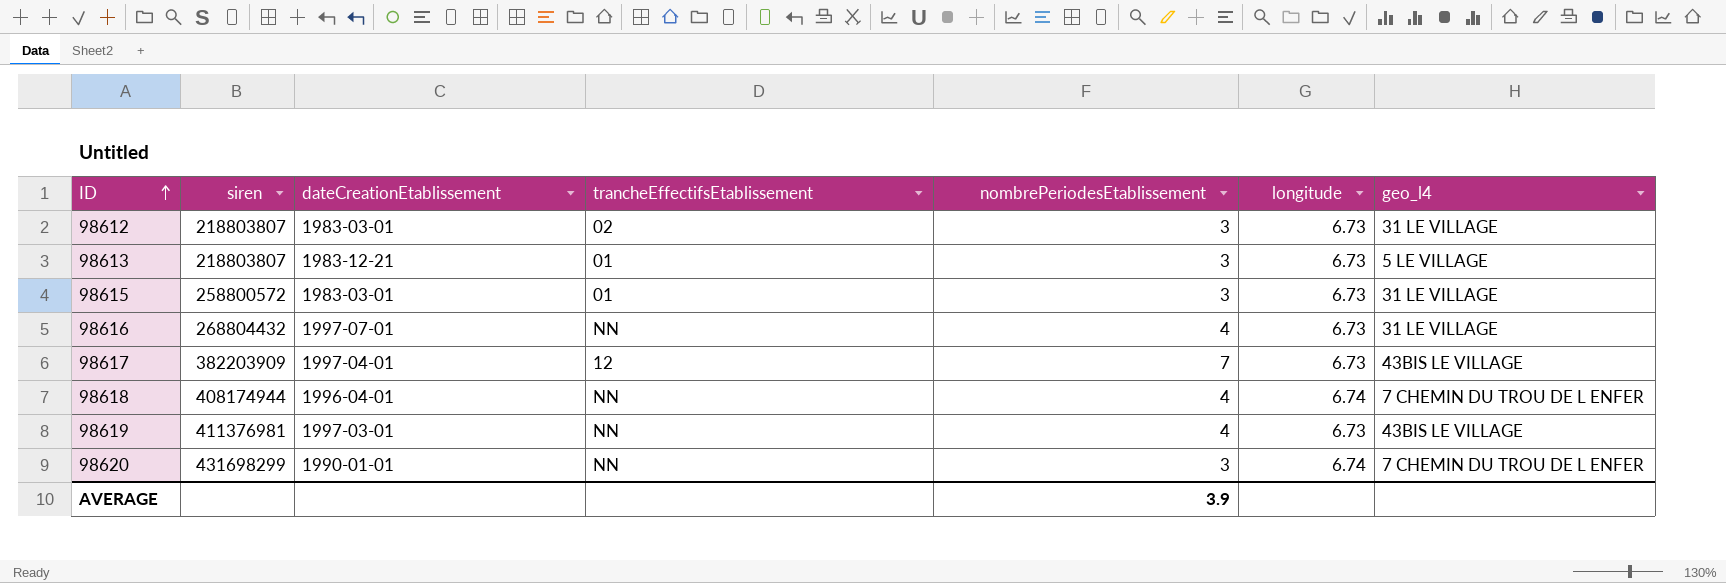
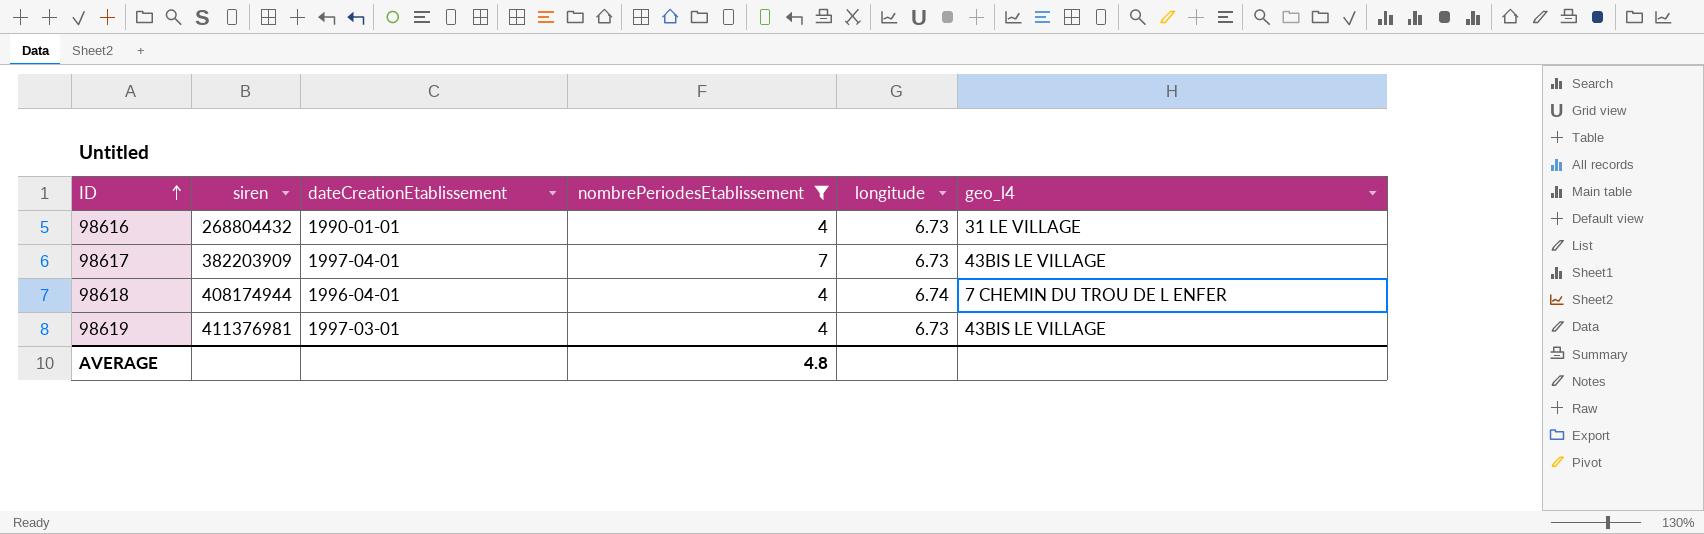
filter: none -> nombrePeriodesEtablissement != 3
column trancheEffectifsEtablissement | position: 4 -> none
98616 | dateCreationEtablissement: 1997-07-01 -> 1990-01-01
AVERAGE | nombrePeriodesEtablissement: 3.9 -> 4.8

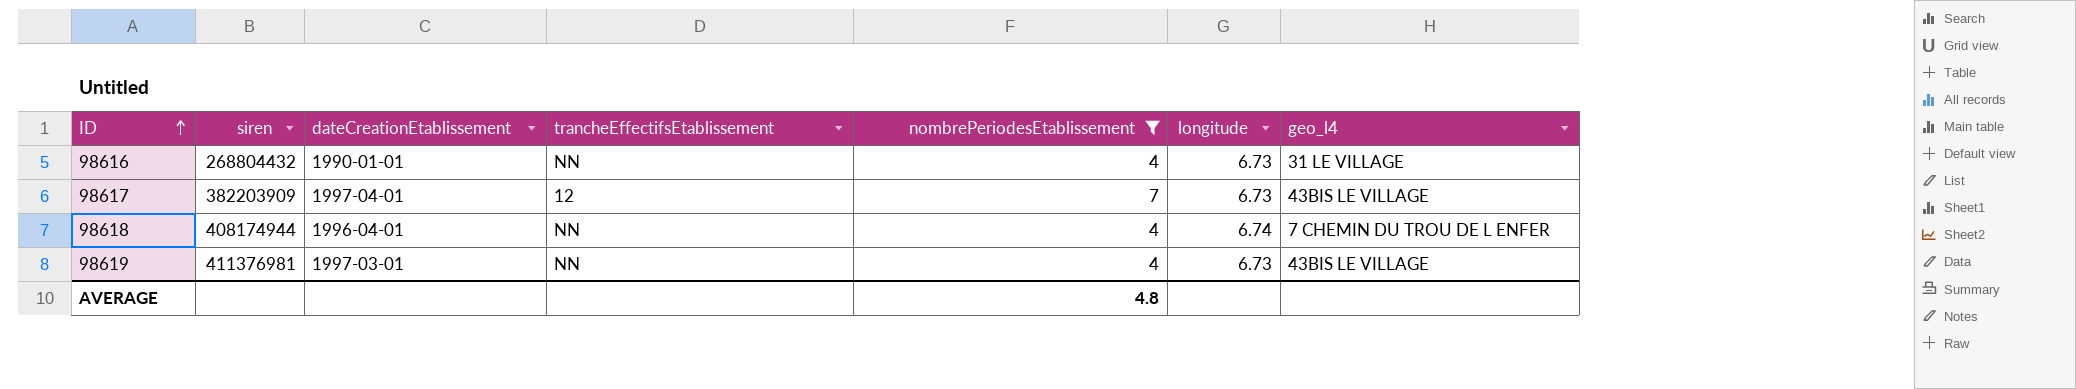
column trancheEffectifsEtablissement | position: none -> 4

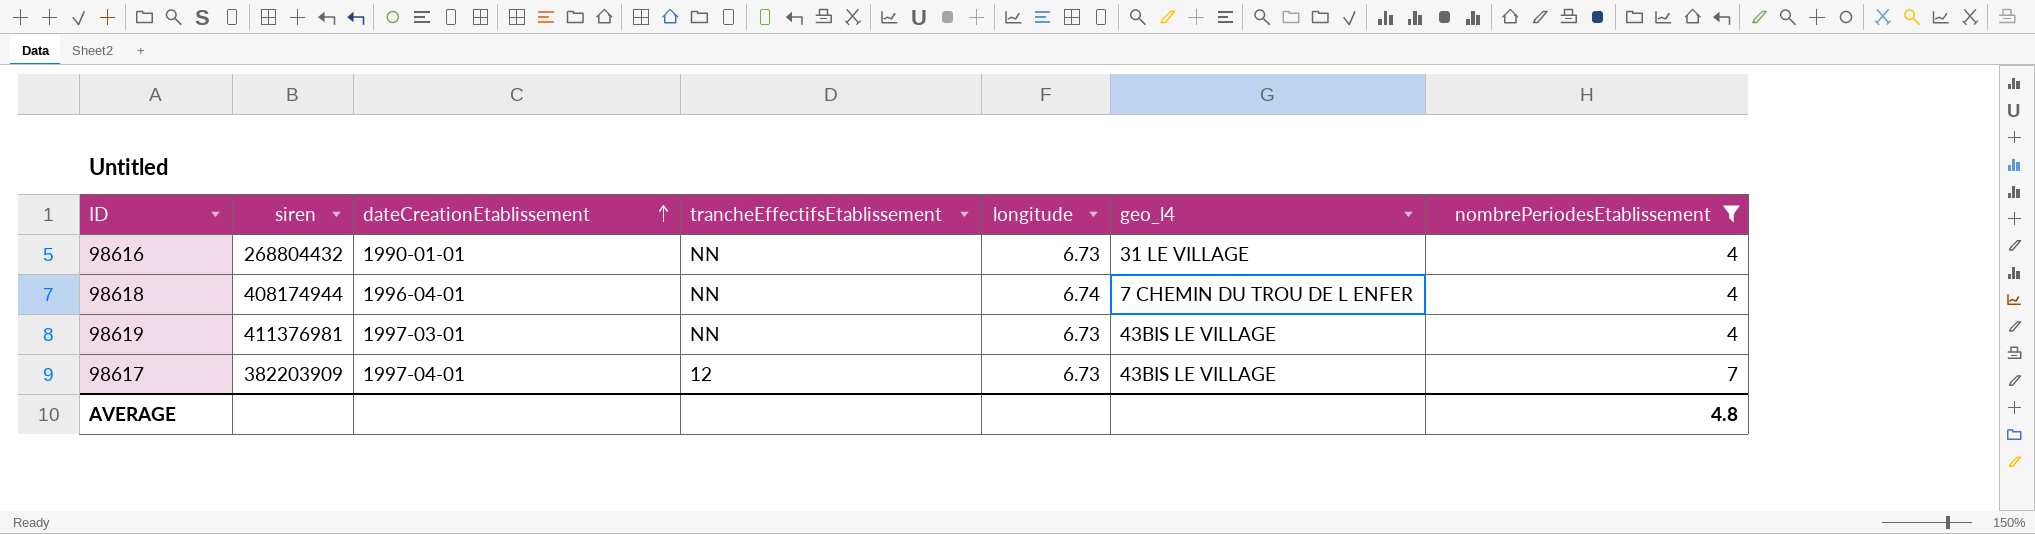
row order: ID ascending -> dateCreationEtablissement ascending
column nombrePeriodesEtablissement | position: 5 -> 7

